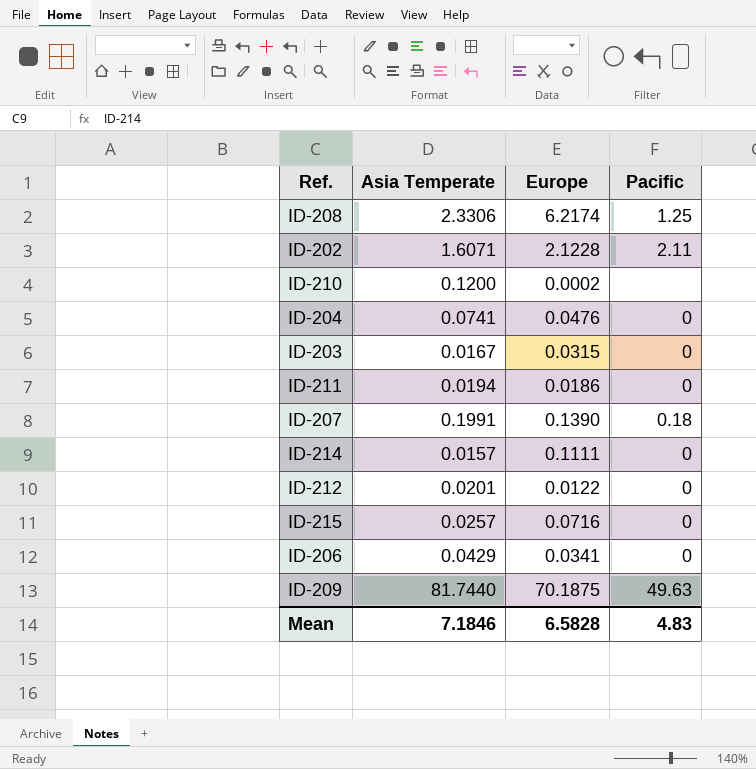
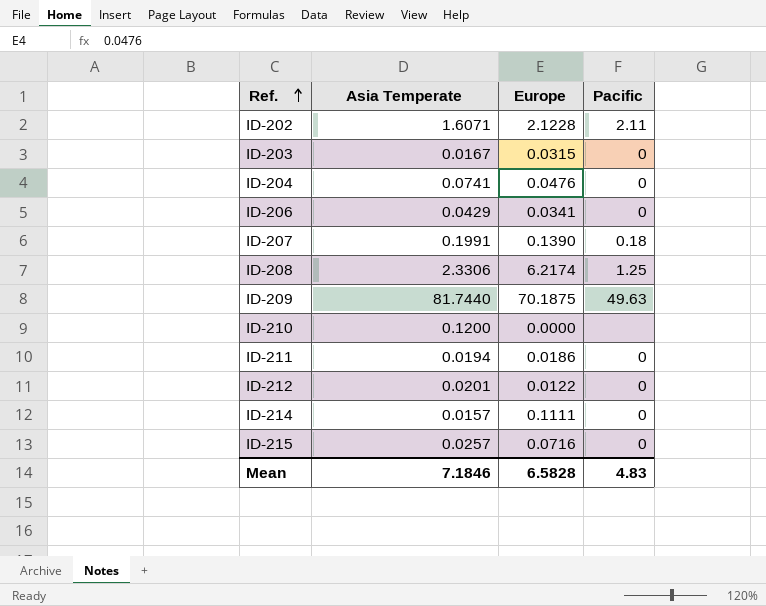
row order: none -> Ref. ascending
ID-210 | Europe: 0.0002 -> 0.0000

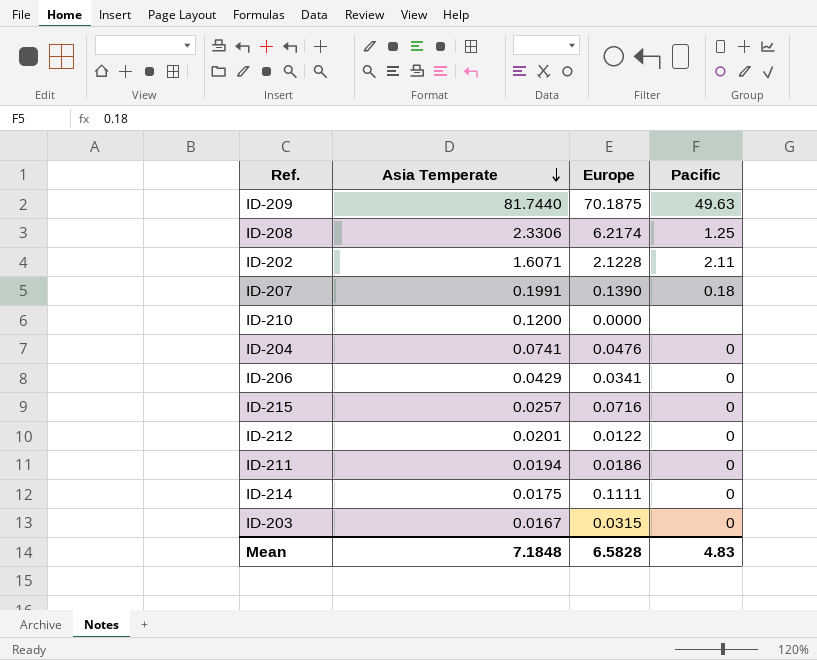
row order: Ref. ascending -> Asia Temperate descending
ID-214 | Asia Temperate: 0.0157 -> 0.0175
Mean | Asia Temperate: 7.1846 -> 7.1848

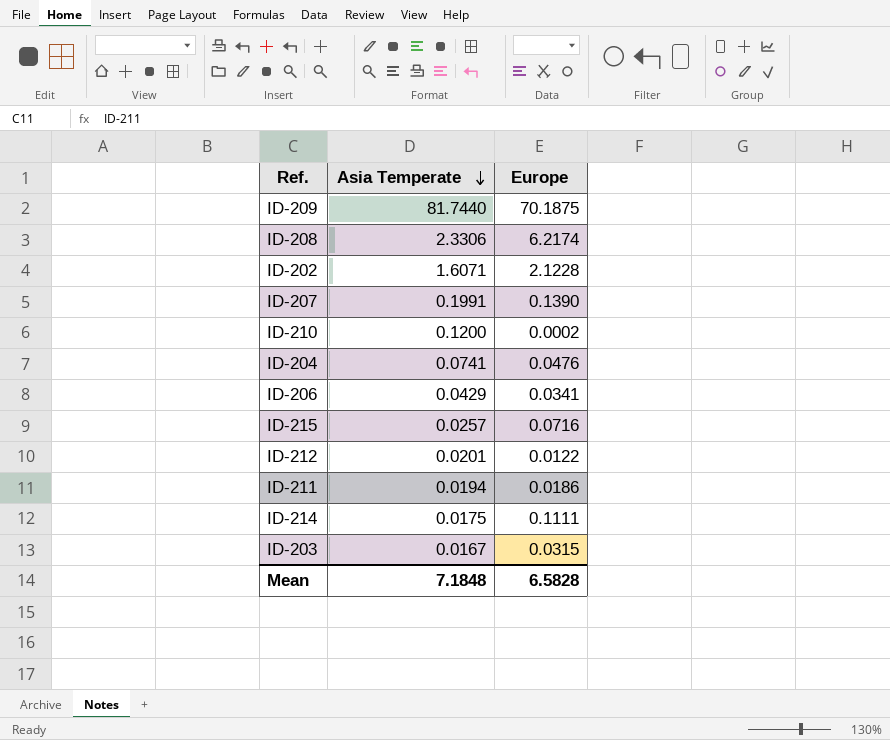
column Pacific | position: 4 -> none
ID-210 | Europe: 0.0000 -> 0.0002

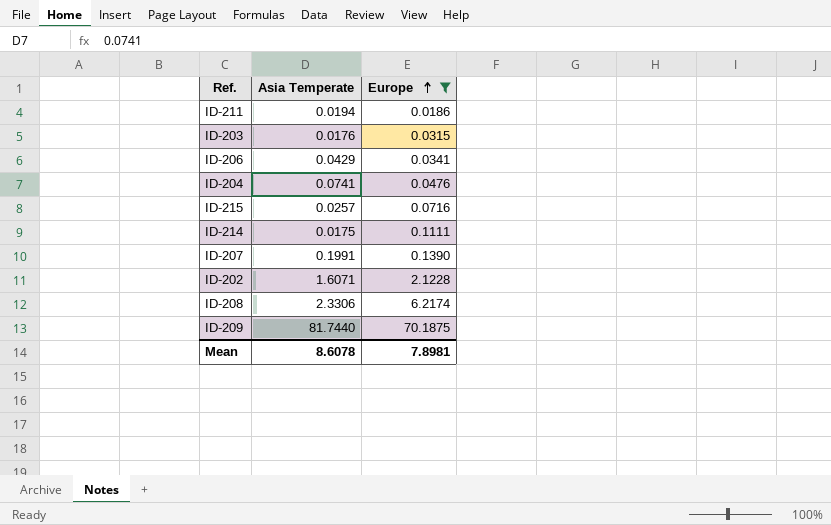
filter: none -> Europe >= 0.0186
row order: Asia Temperate descending -> Europe ascending
ID-203 | Asia Temperate: 0.0167 -> 0.0176
Mean | Asia Temperate: 7.1848 -> 8.6078
Mean | Europe: 6.5828 -> 7.8981

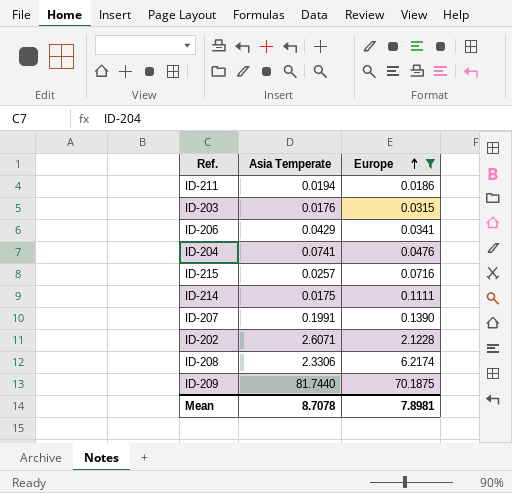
ID-202 | Asia Temperate: 1.6071 -> 2.6071
Mean | Asia Temperate: 8.6078 -> 8.7078

